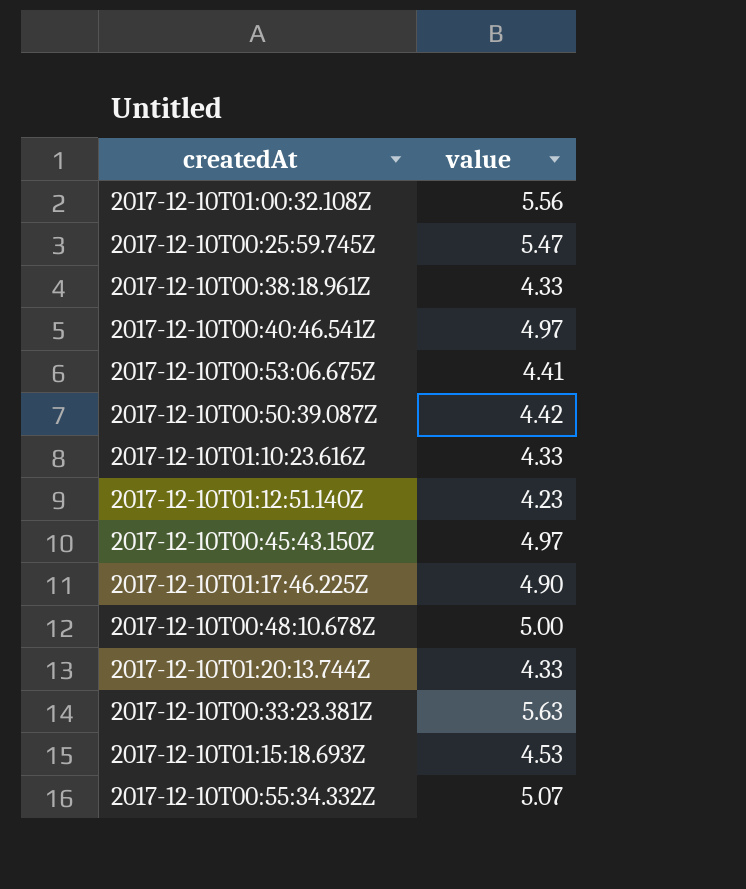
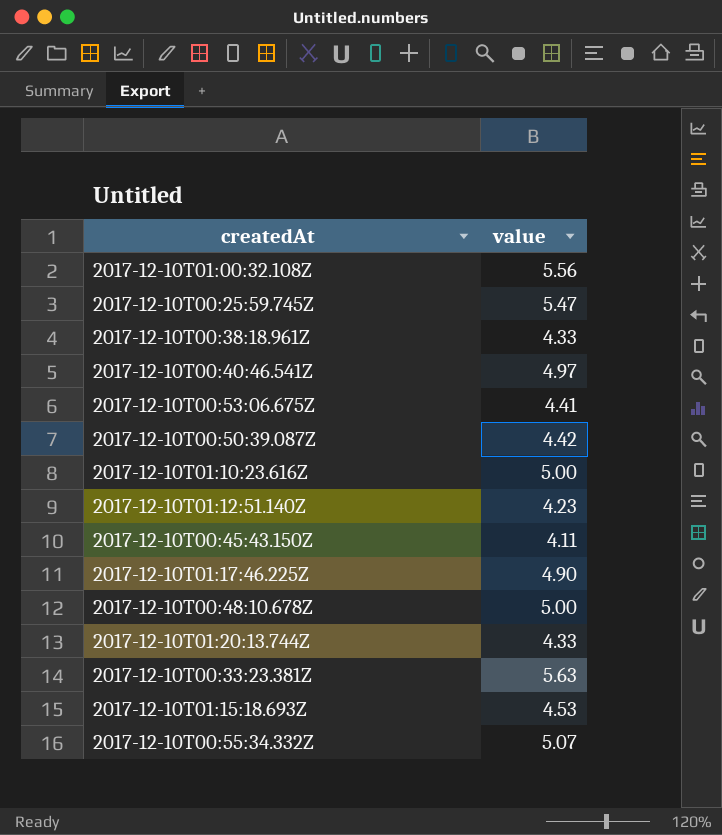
2017-12-10T01:10:23.616Z | value: 4.33 -> 5.00
2017-12-10T00:45:43.150Z | value: 4.97 -> 4.11

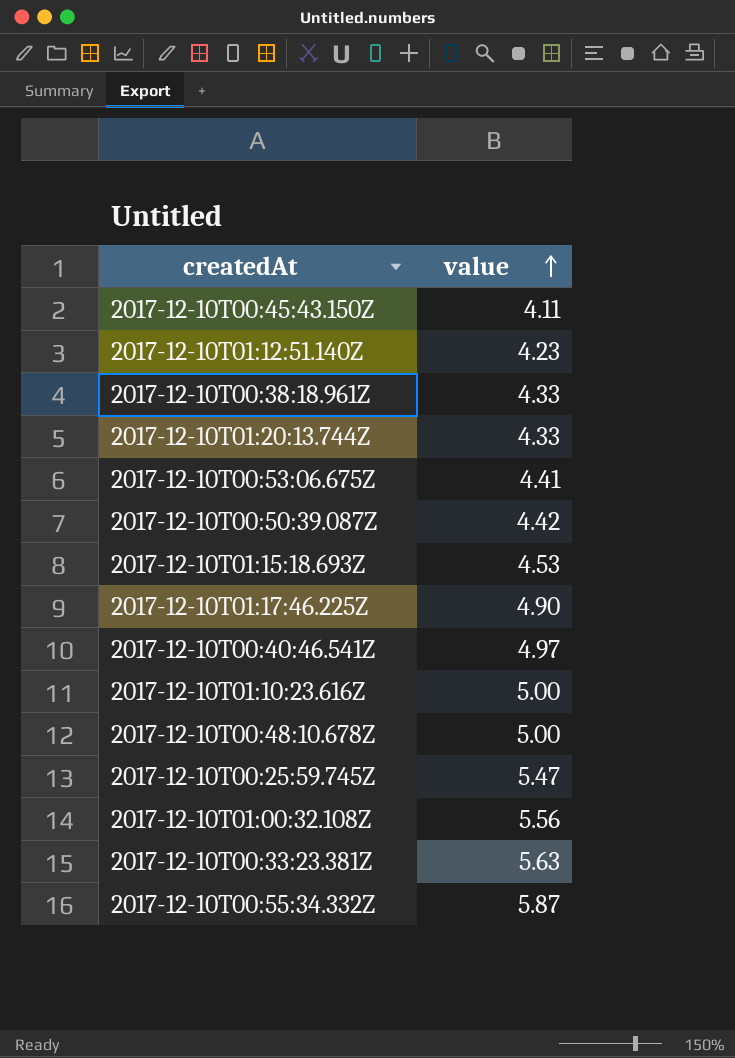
row order: none -> value ascending
2017-12-10T00:55:34.332Z | value: 5.07 -> 5.87

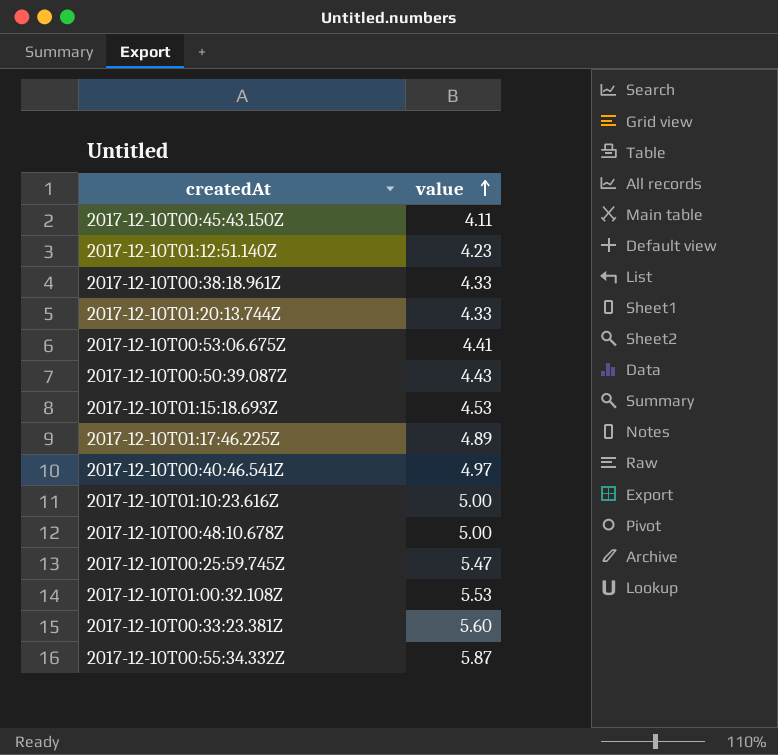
2017-12-10T00:50:39.087Z | value: 4.42 -> 4.43
2017-12-10T01:17:46.225Z | value: 4.90 -> 4.89
2017-12-10T01:00:32.108Z | value: 5.56 -> 5.53
2017-12-10T00:33:23.381Z | value: 5.63 -> 5.60

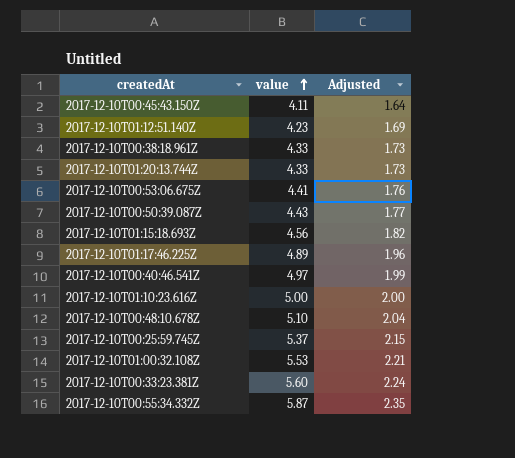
column Adjusted | formula: none -> [value] * 0.4
2017-12-10T01:15:18.693Z | value: 4.53 -> 4.56
2017-12-10T00:48:10.678Z | value: 5.00 -> 5.10
2017-12-10T00:25:59.745Z | value: 5.47 -> 5.37

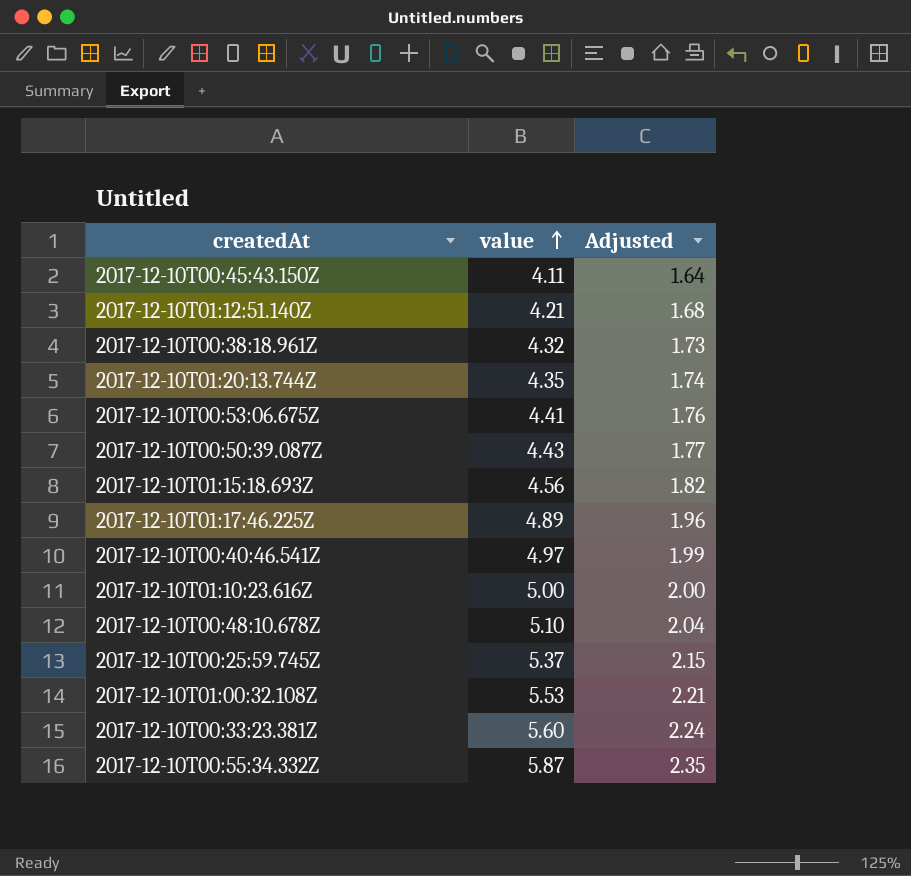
2017-12-10T01:12:51.140Z | value: 4.23 -> 4.21
2017-12-10T01:12:51.140Z | Adjusted: 1.69 -> 1.68
2017-12-10T00:38:18.961Z | value: 4.33 -> 4.32
2017-12-10T01:20:13.744Z | value: 4.33 -> 4.35
2017-12-10T01:20:13.744Z | Adjusted: 1.73 -> 1.74

